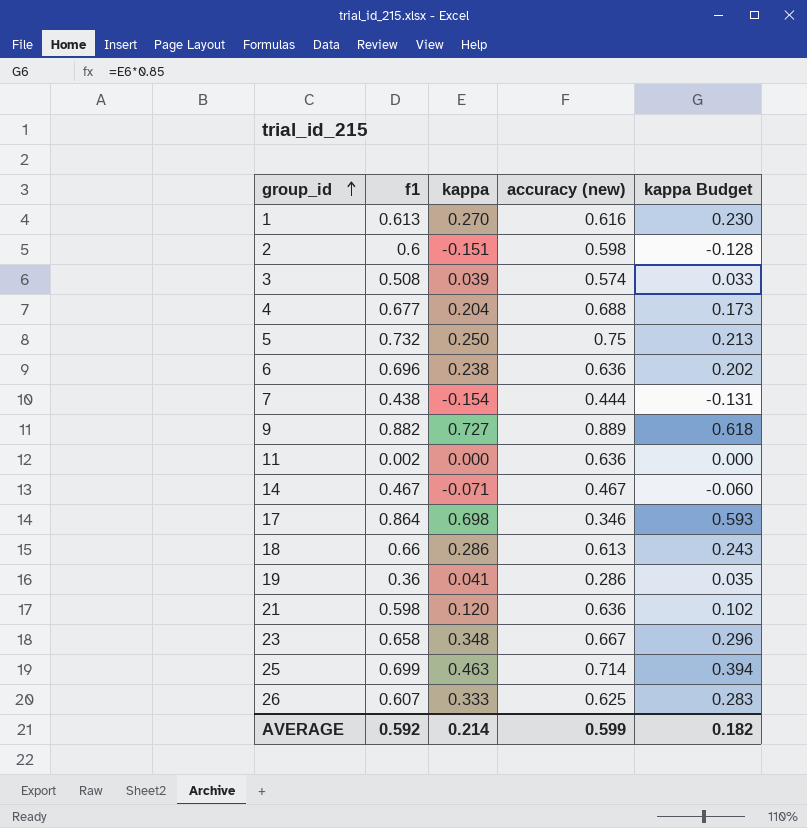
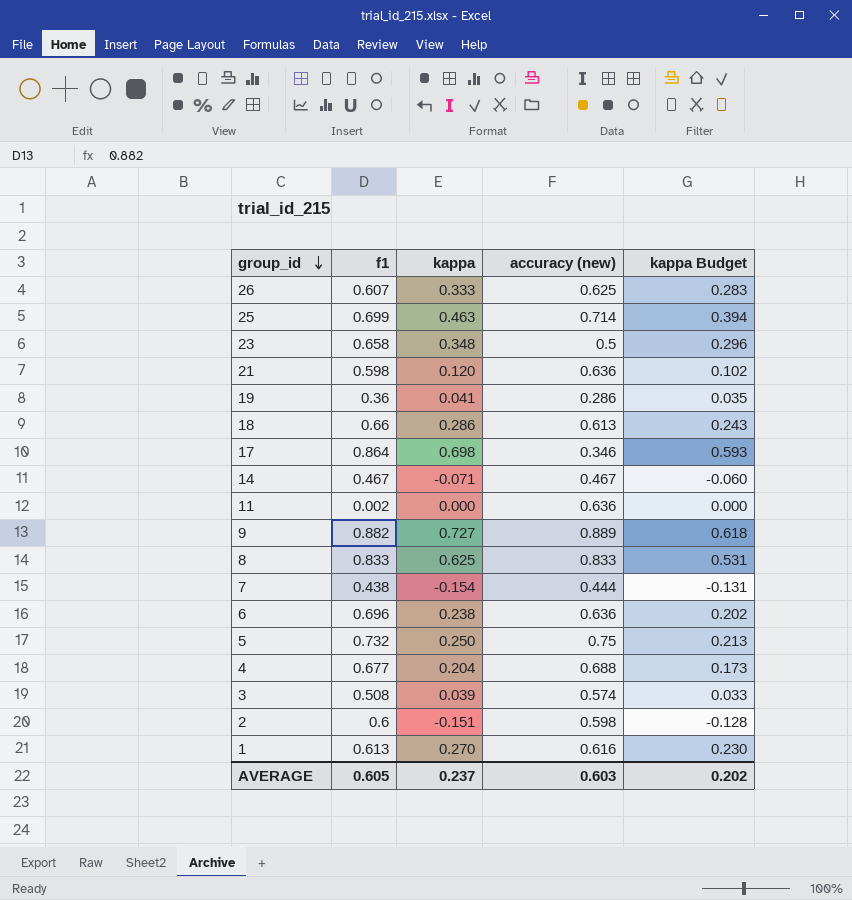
row order: group_id ascending -> group_id descending
23 | accuracy (new): 0.667 -> 0.5
row 8: none -> 0.833 | 0.625 | 0.833 | 0.531
AVERAGE | f1: 0.592 -> 0.605
AVERAGE | kappa: 0.214 -> 0.237
AVERAGE | accuracy (new): 0.599 -> 0.603
AVERAGE | kappa Budget: 0.182 -> 0.202

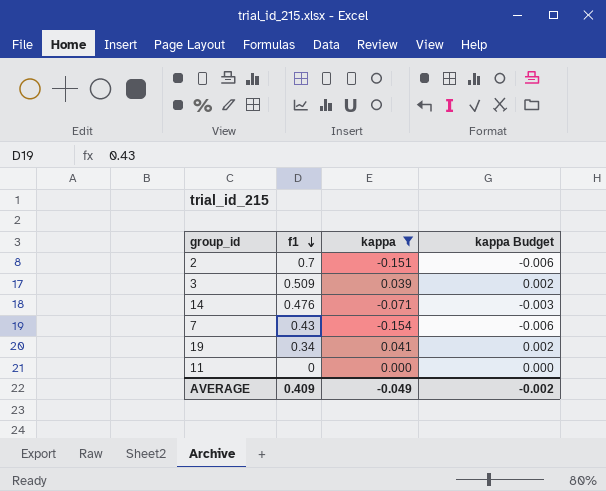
filter: none -> kappa <= 0.041
row order: group_id descending -> f1 descending
column accuracy (new) | position: 4 -> none
column kappa Budget | formula: [kappa] * 0.85 -> [kappa] * 0.04
2 | f1: 0.6 -> 0.7
3 | f1: 0.508 -> 0.509
14 | f1: 0.467 -> 0.476
7 | f1: 0.438 -> 0.43
19 | f1: 0.36 -> 0.34
11 | f1: 0.002 -> 0
AVERAGE | f1: 0.605 -> 0.409
AVERAGE | kappa: 0.237 -> -0.049
AVERAGE | kappa Budget: 0.202 -> -0.002

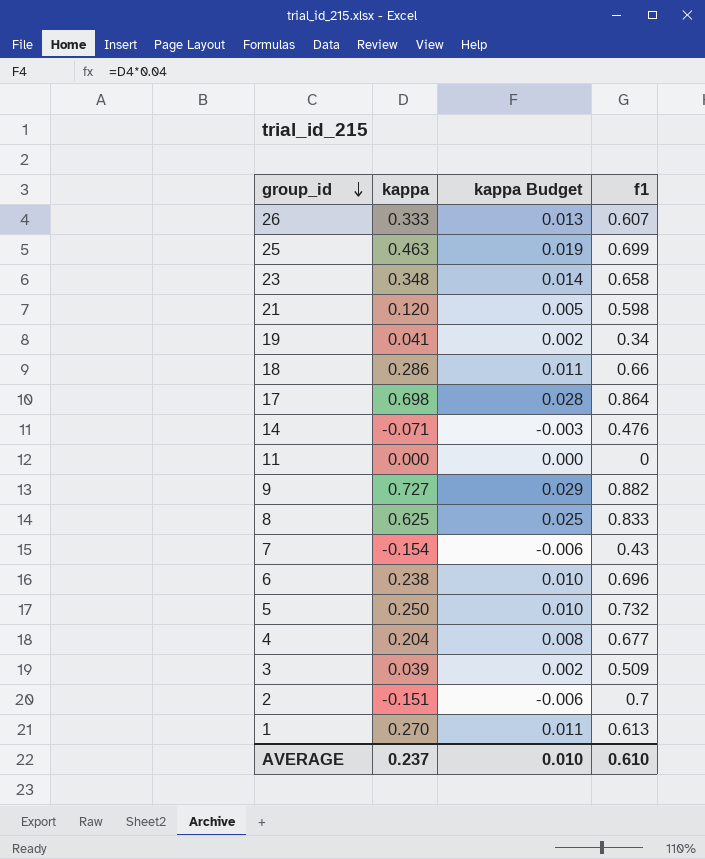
filter: kappa <= 0.041 -> none
row order: f1 descending -> group_id descending
column f1 | position: 2 -> 4
AVERAGE | kappa: -0.049 -> 0.237
AVERAGE | kappa Budget: -0.002 -> 0.010
AVERAGE | f1: 0.409 -> 0.610

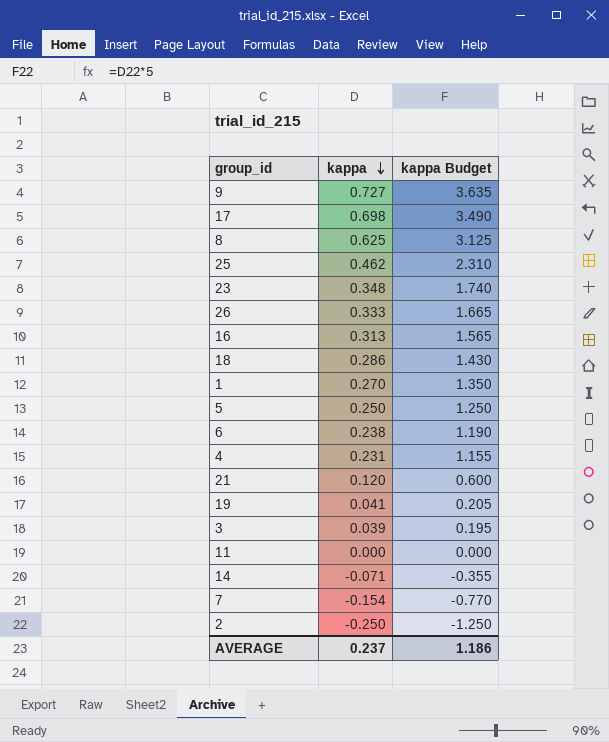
row order: group_id descending -> kappa descending
column f1 | position: 4 -> none
column kappa Budget | formula: [kappa] * 0.04 -> [kappa] * 5
25 | kappa: 0.463 -> 0.462
row 16: none -> 0.313 | 1.565
4 | kappa: 0.204 -> 0.231
2 | kappa: -0.151 -> -0.250
AVERAGE | kappa Budget: 0.010 -> 1.186

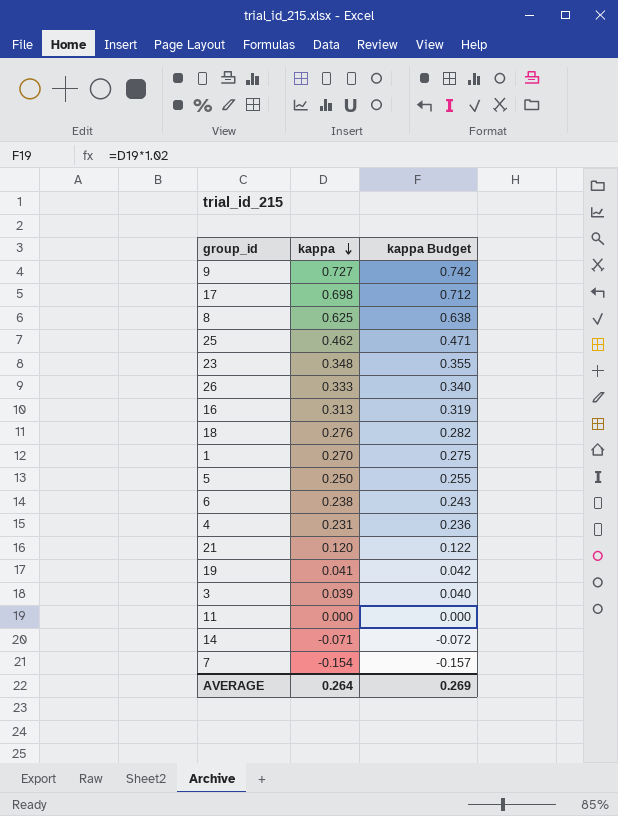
column kappa Budget | formula: [kappa] * 5 -> [kappa] * 1.02
row 2: -0.250 | -1.250 -> none
18 | kappa: 0.286 -> 0.276
AVERAGE | kappa: 0.237 -> 0.264
AVERAGE | kappa Budget: 1.186 -> 0.269

